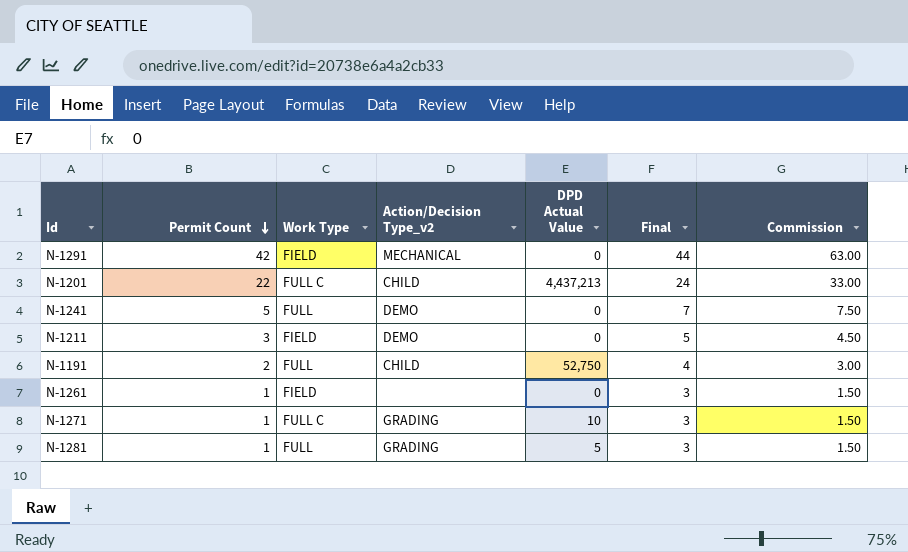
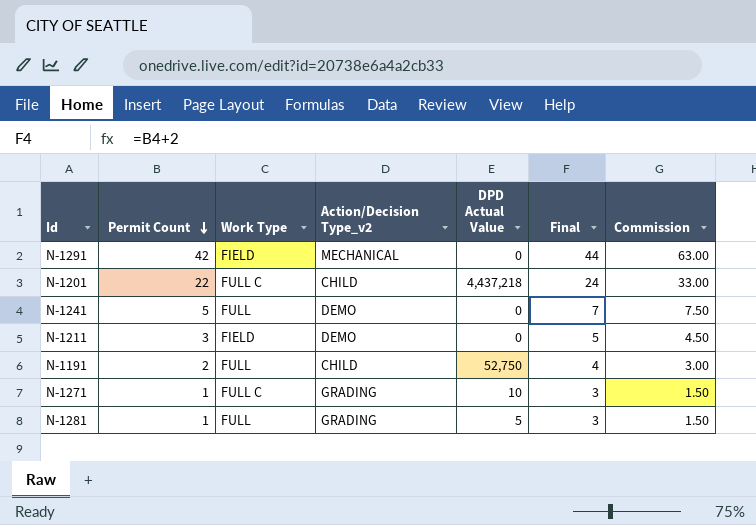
row N-1261: 1 | FIELD | none | 0 | 3 | 1.50 -> none
N-1201 | DPD Actual Value: 4,437,213 -> 4,437,218

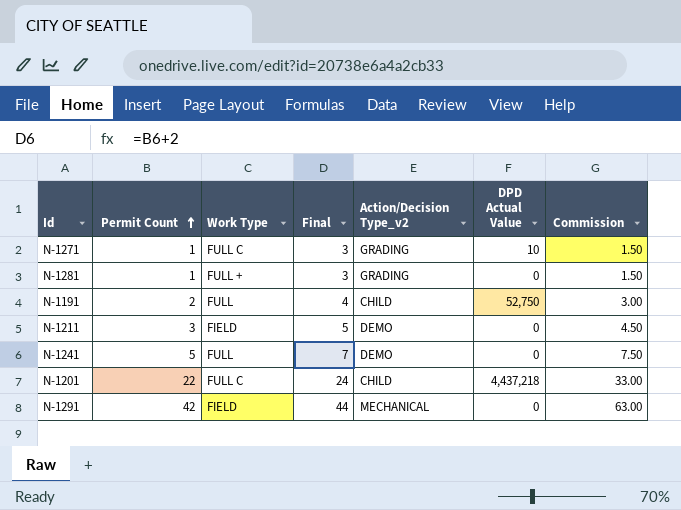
row order: Permit Count descending -> Permit Count ascending
column Final | position: 6 -> 4
N-1281 | Work Type: FULL -> FULL +
N-1281 | DPD Actual Value: 5 -> 0

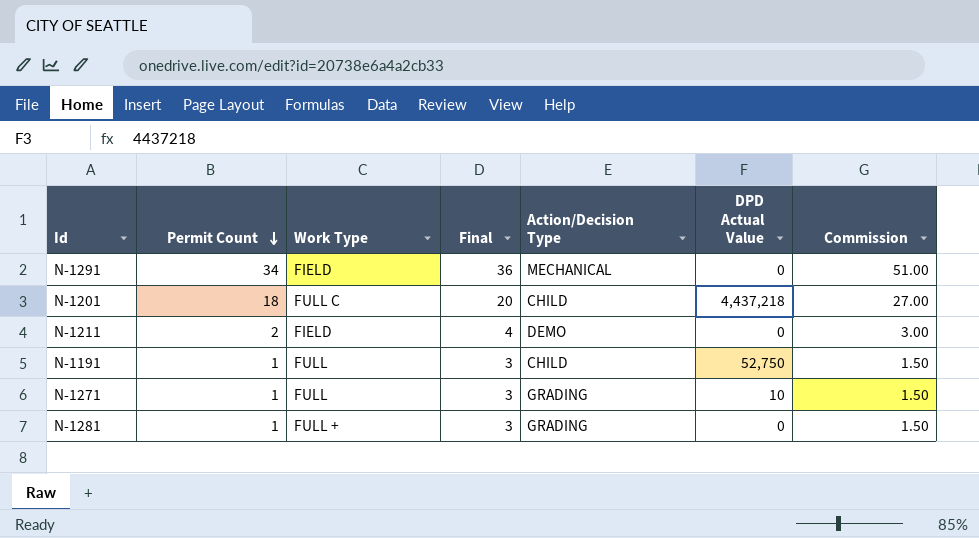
row order: Permit Count ascending -> Permit Count descending
column name: Action/Decision Type_v2 -> Action/Decision Type
row N-1241: 5 | FULL | 7 | DEMO | 0 | 7.50 -> none
N-1291 | Permit Count: 42 -> 34
N-1291 | Final: 44 -> 36
N-1291 | Commission: 63.00 -> 51.00
N-1201 | Permit Count: 22 -> 18
N-1201 | Final: 24 -> 20
N-1201 | Commission: 33.00 -> 27.00
N-1211 | Permit Count: 3 -> 2
N-1211 | Final: 5 -> 4
N-1211 | Commission: 4.50 -> 3.00
N-1191 | Permit Count: 2 -> 1
N-1191 | Final: 4 -> 3
N-1191 | Commission: 3.00 -> 1.50
N-1271 | Work Type: FULL C -> FULL

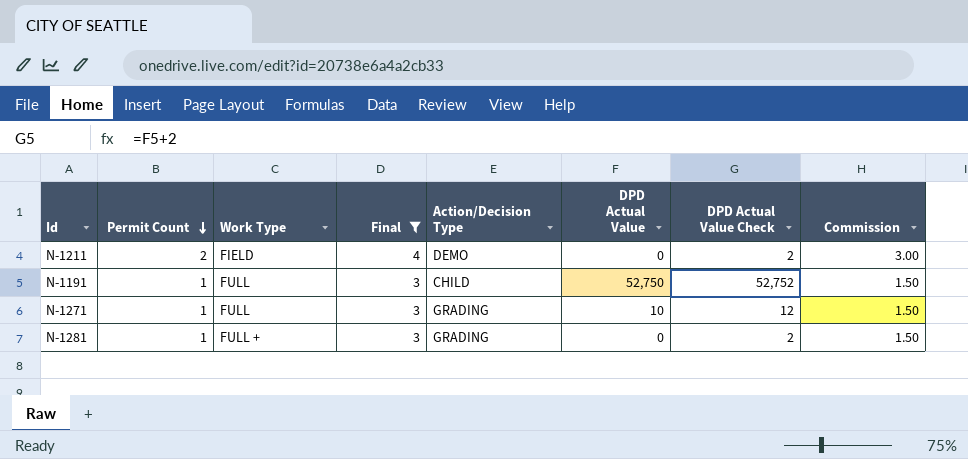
filter: none -> Final <= 4
column DPD Actual Value Check | formula: none -> [DPD Actual Value] + 2

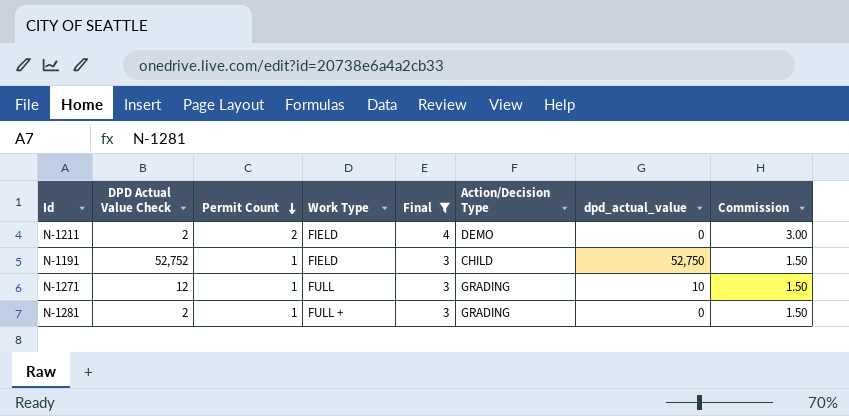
column DPD Actual Value Check | position: 7 -> 2
column name: DPD Actual Value -> dpd_actual_value
N-1191 | Work Type: FULL -> FIELD

